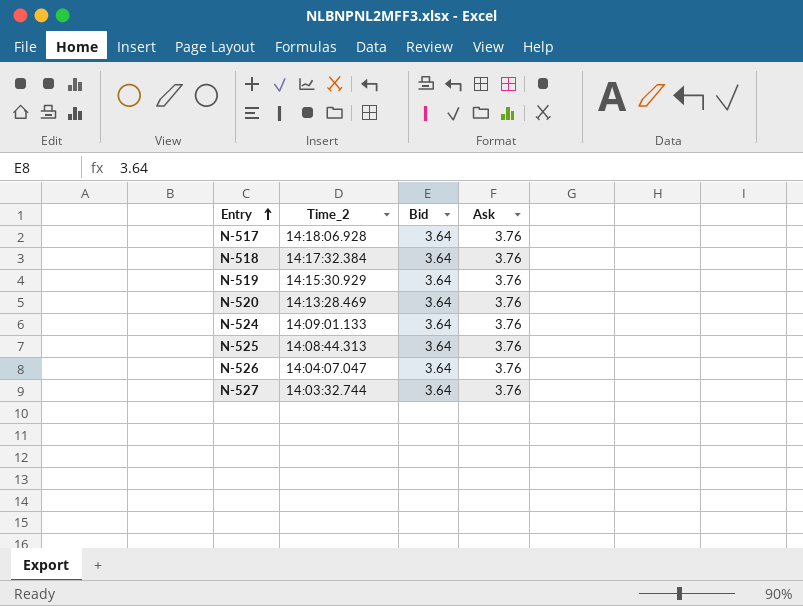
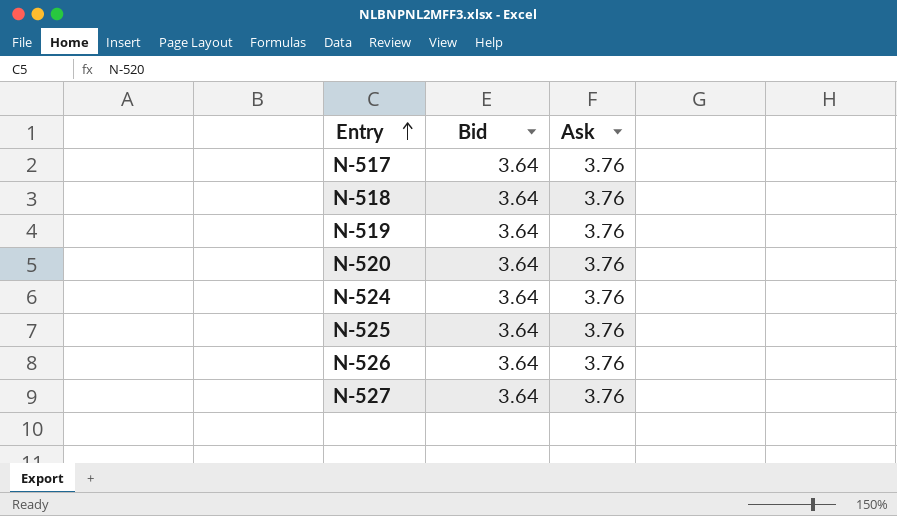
column Time_2 | position: 2 -> none

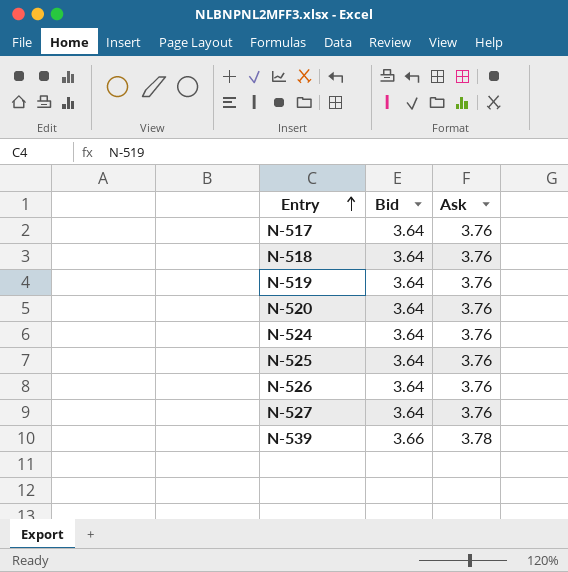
row N-539: none -> 3.66 | 3.78

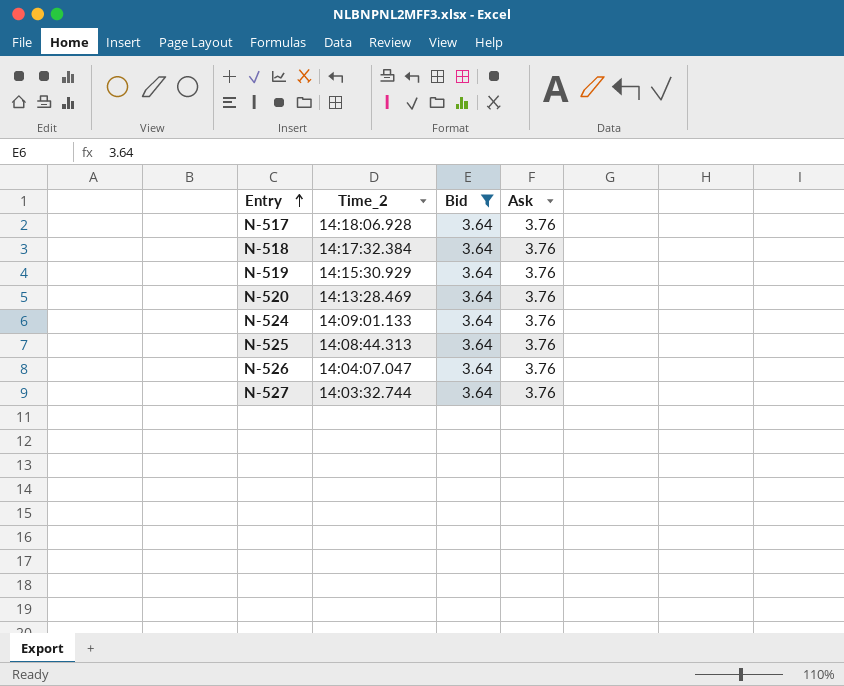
filter: none -> Bid = 3.64
column Time_2 | position: none -> 2

